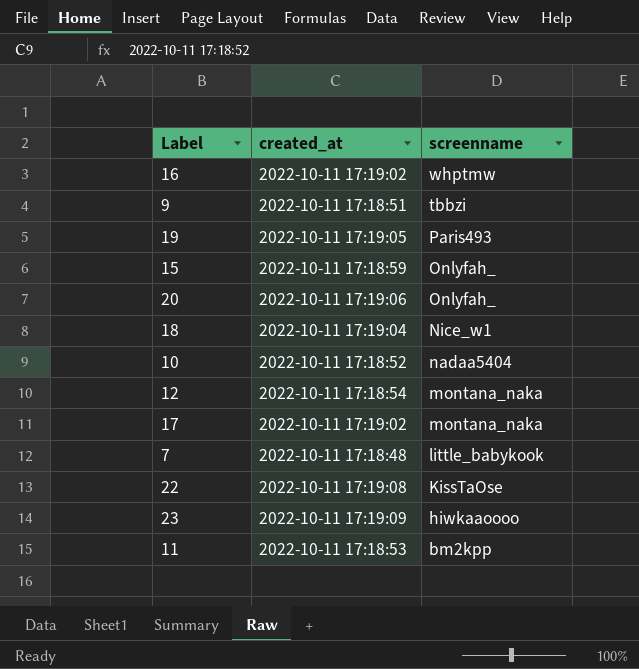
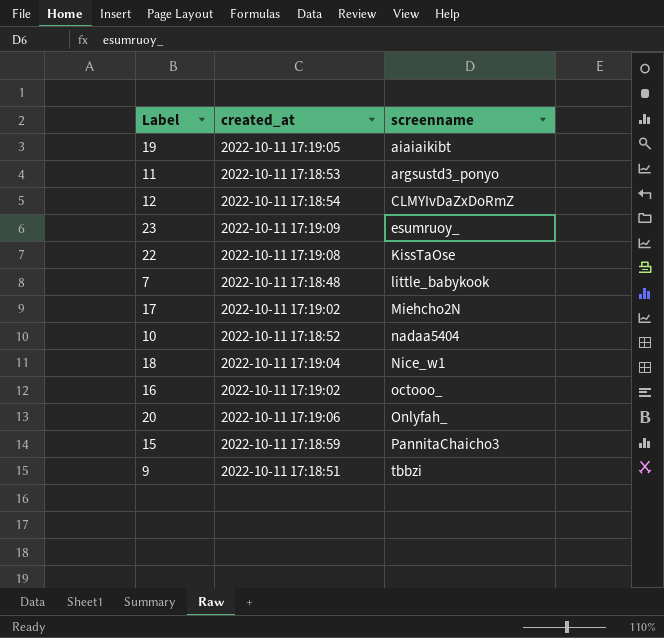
row order: screenname descending -> screenname ascending
19 | screenname: Paris493 -> aiaiaikibt
11 | screenname: bm2kpp -> argsustd3_ponyo
12 | screenname: montana_naka -> CLMYIvDaZxDoRmZ
23 | screenname: hiwkaaoooo -> esumruoy_
17 | screenname: montana_naka -> Miehcho2N
16 | screenname: whptmw -> octooo_
15 | screenname: Onlyfah_ -> PannitaChaicho3

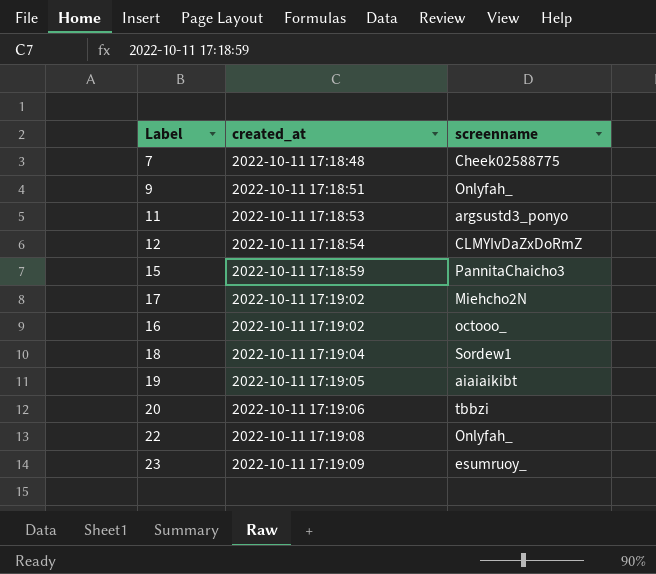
row order: screenname ascending -> created_at ascending
row 10: 2022-10-11 17:18:52 | nadaa5404 -> none
7 | screenname: little_babykook -> Cheek02588775
9 | screenname: tbbzi -> Onlyfah_
18 | screenname: Nice_w1 -> Sordew1
20 | screenname: Onlyfah_ -> tbbzi
22 | screenname: KissTaOse -> Onlyfah_

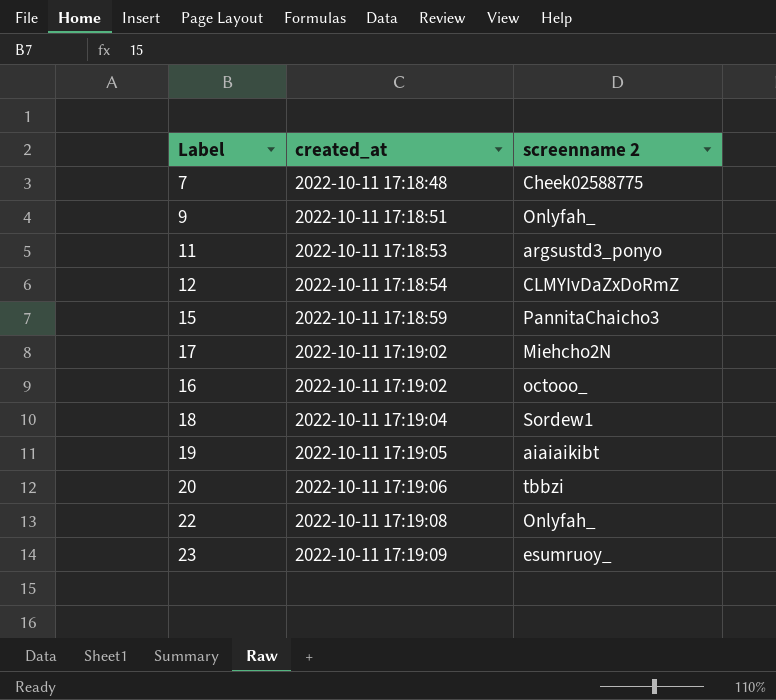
column name: screenname -> screenname 2

